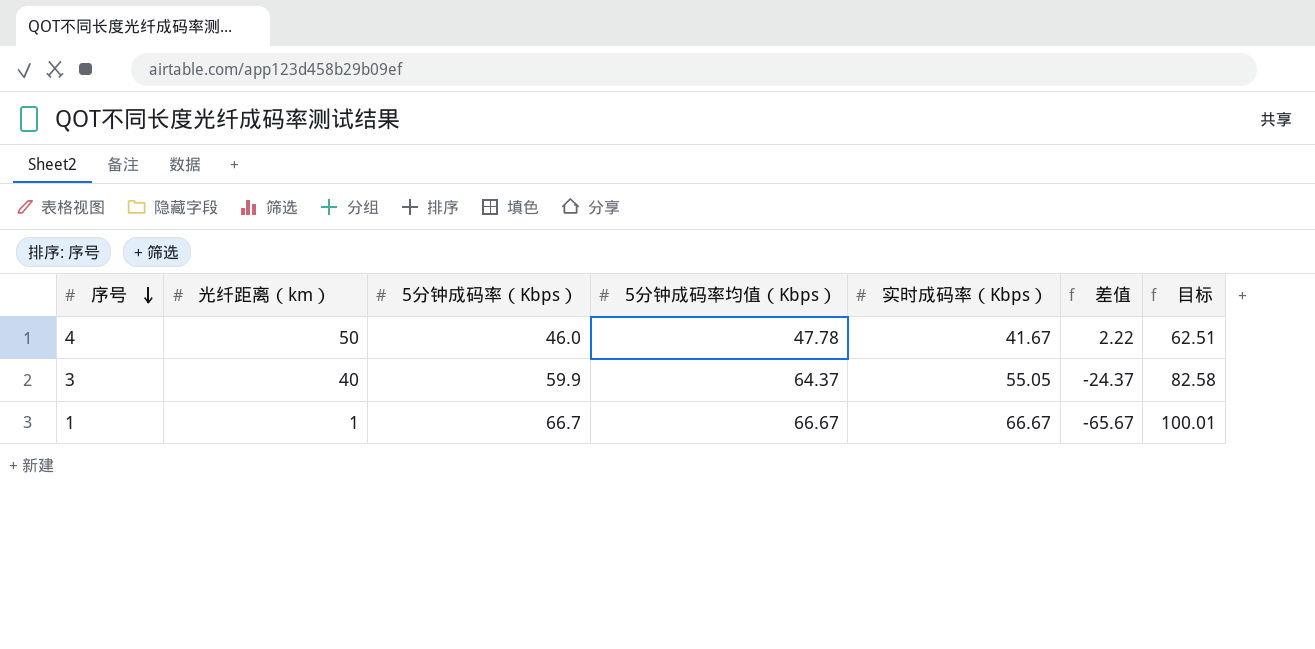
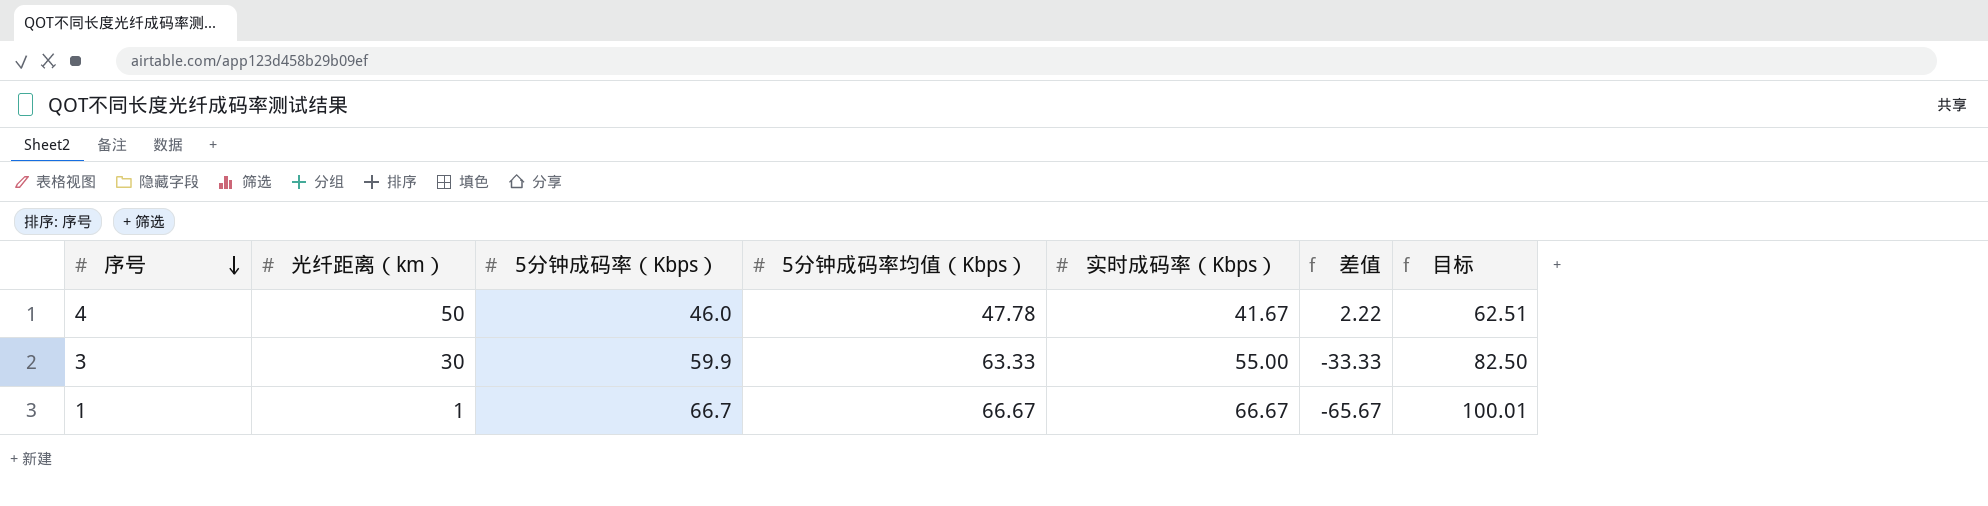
3 | 光纤距离（km）: 40 -> 30
3 | 5分钟成码率均值（Kbps）: 64.37 -> 63.33
3 | 实时成码率（Kbps）: 55.05 -> 55.00
3 | 差值: -24.37 -> -33.33
3 | 目标: 82.58 -> 82.50

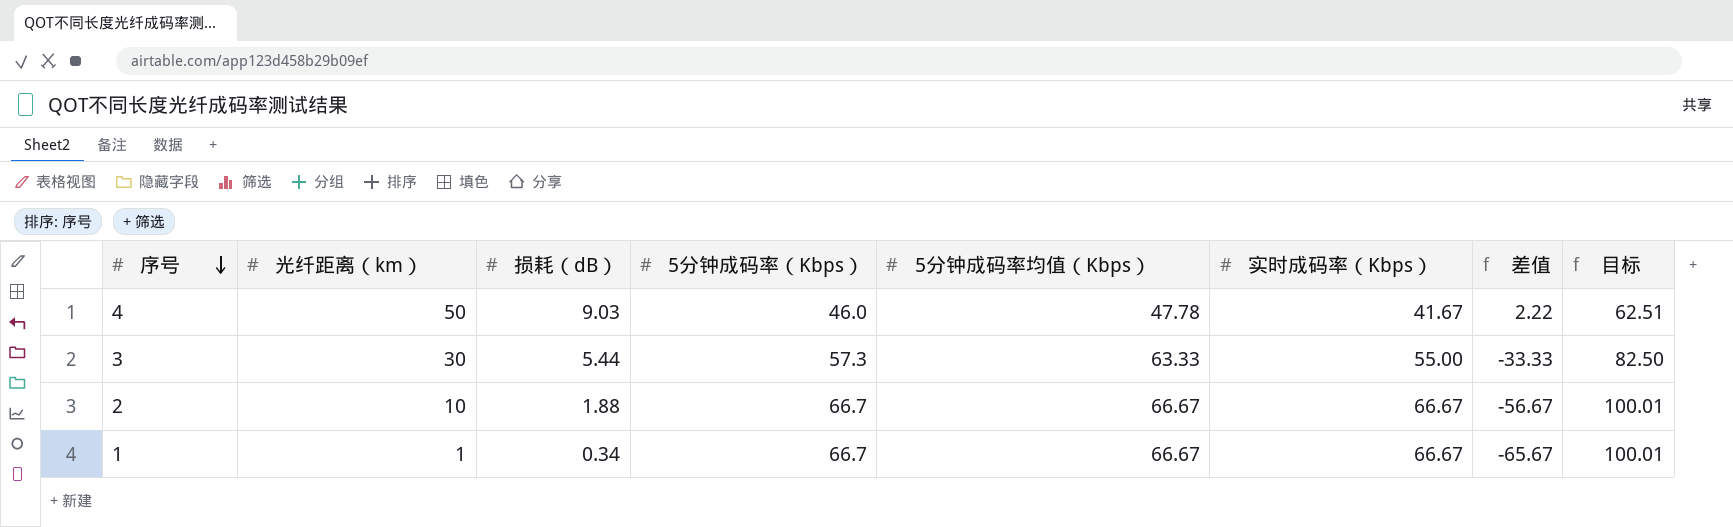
column 损耗（dB） | position: none -> 3
3 | 5分钟成码率（Kbps）: 59.9 -> 57.3
row 2: none -> 10 | 1.88 | 66.7 | 66.67 | 66.67 | -56.67 | 100.01

